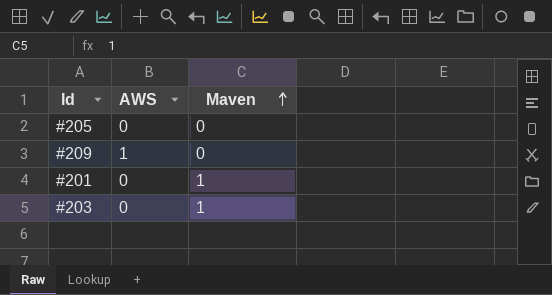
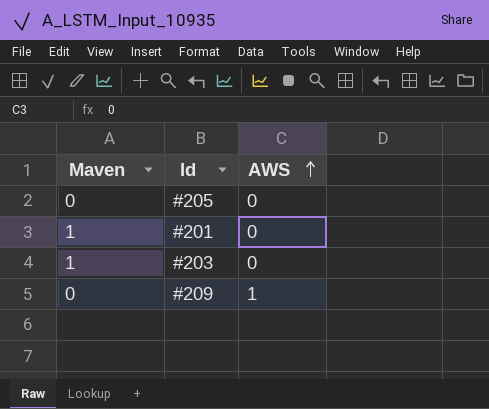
row order: Maven ascending -> AWS ascending
column Maven | position: 3 -> 1

